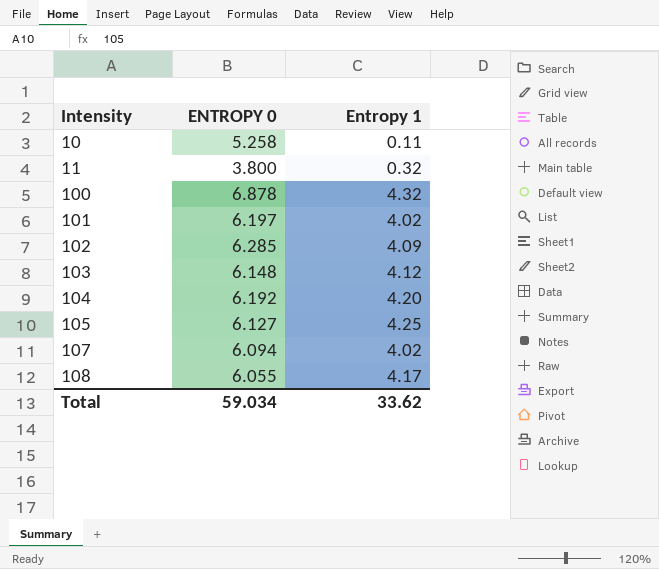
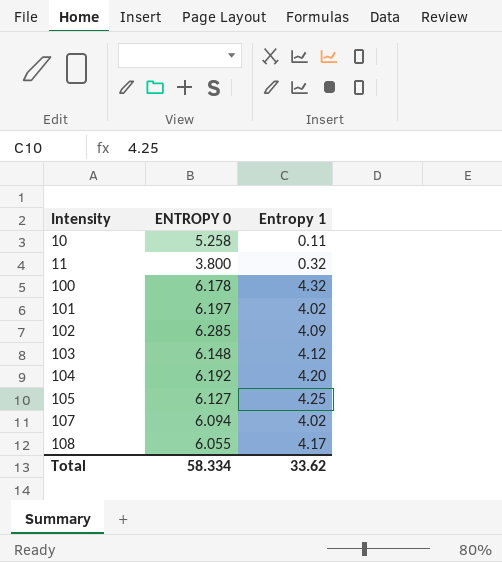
100 | ENTROPY 0: 6.878 -> 6.178
Total | ENTROPY 0: 59.034 -> 58.334

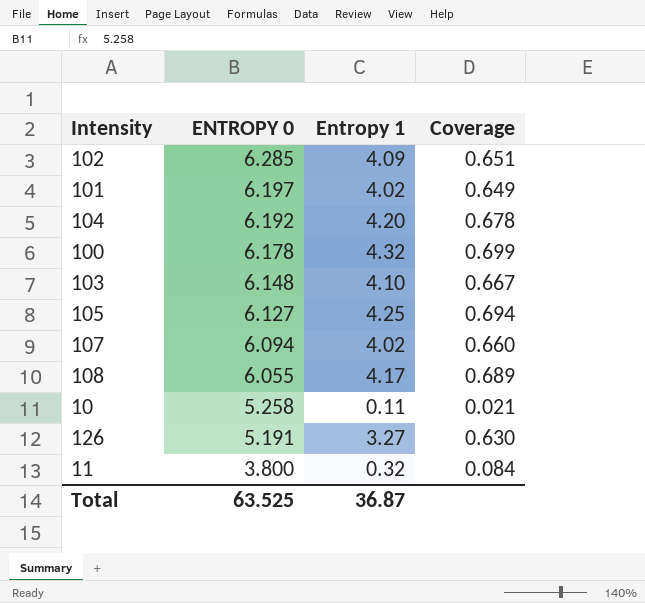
row order: Intensity ascending -> ENTROPY 0 descending
column Coverage | formula: none -> [Entropy 1] / [ENTROPY 0]
103 | Entropy 1: 4.12 -> 4.10
row 126: none -> 5.191 | 3.27 | 0.630
Total | ENTROPY 0: 58.334 -> 63.525
Total | Entropy 1: 33.62 -> 36.87

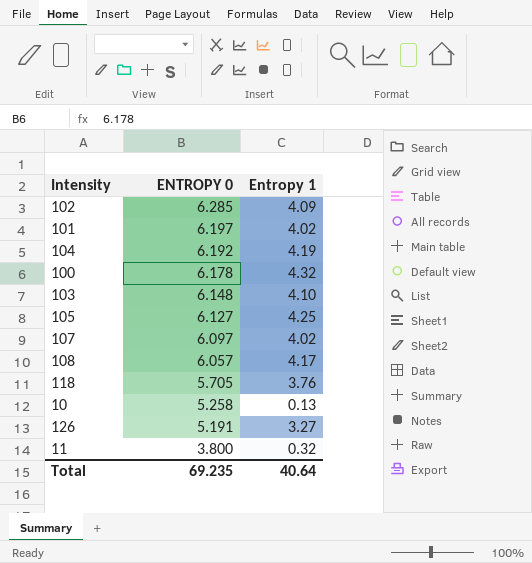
column Coverage | formula: [Entropy 1] / [ENTROPY 0] -> none
104 | Entropy 1: 4.20 -> 4.19
107 | ENTROPY 0: 6.094 -> 6.097
108 | ENTROPY 0: 6.055 -> 6.057
row 118: none -> 5.705 | 3.76
10 | Entropy 1: 0.11 -> 0.13
Total | ENTROPY 0: 63.525 -> 69.235
Total | Entropy 1: 36.87 -> 40.64

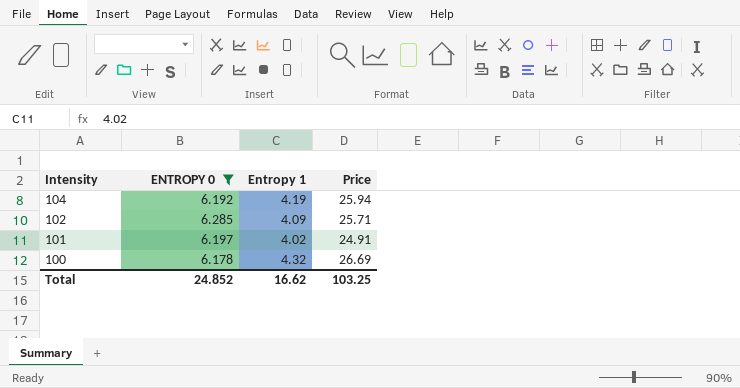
filter: none -> ENTROPY 0 >= 6.178
row order: ENTROPY 0 descending -> Intensity descending
column Price | formula: none -> [ENTROPY 0] * [Entropy 1]
Total | ENTROPY 0: 69.235 -> 24.852
Total | Entropy 1: 40.64 -> 16.62

